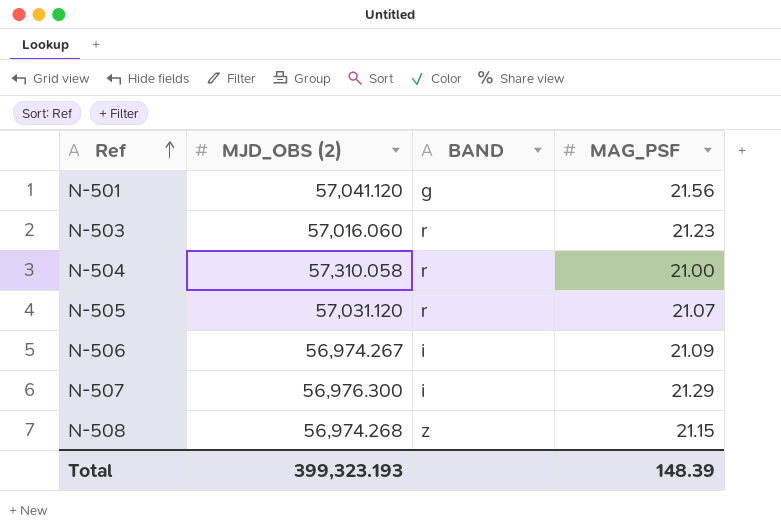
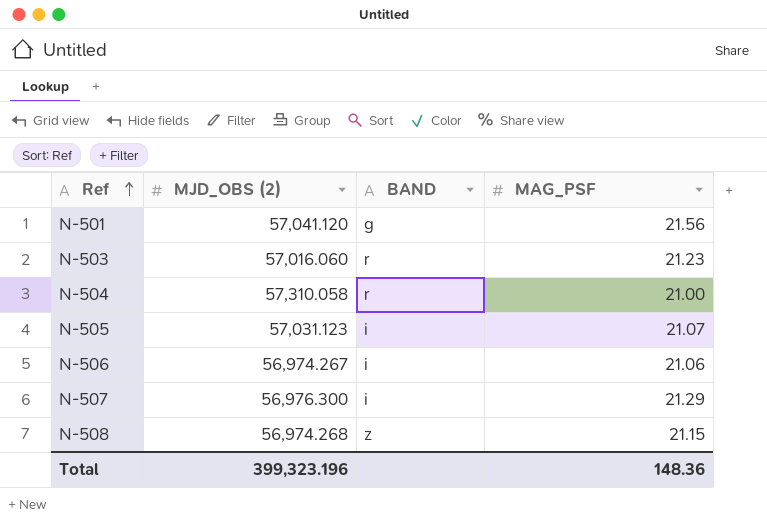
N-505 | MJD_OBS (2): 57,031.120 -> 57,031.123
N-505 | BAND: r -> i
N-506 | MAG_PSF: 21.09 -> 21.06
Total | MJD_OBS (2): 399,323.193 -> 399,323.196
Total | MAG_PSF: 148.39 -> 148.36

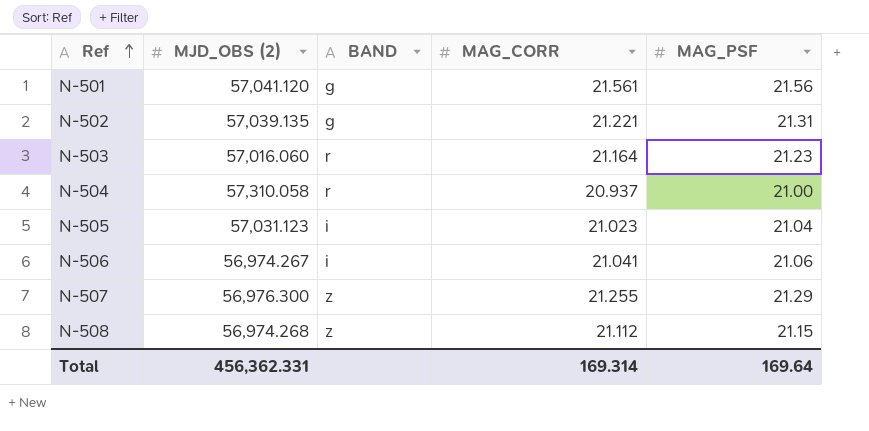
column MAG_CORR | position: none -> 4
row N-502: none -> 57,039.135 | g | 21.221 | 21.31
N-505 | MAG_PSF: 21.07 -> 21.04
N-507 | BAND: i -> z
Total | MJD_OBS (2): 399,323.196 -> 456,362.331
Total | MAG_PSF: 148.36 -> 169.64

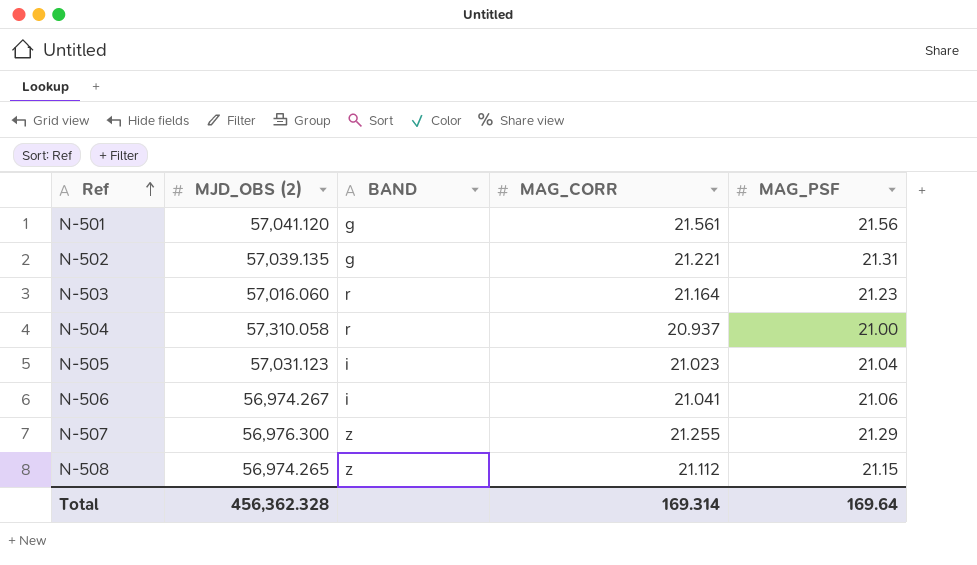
N-508 | MJD_OBS (2): 56,974.268 -> 56,974.265
Total | MJD_OBS (2): 456,362.331 -> 456,362.328

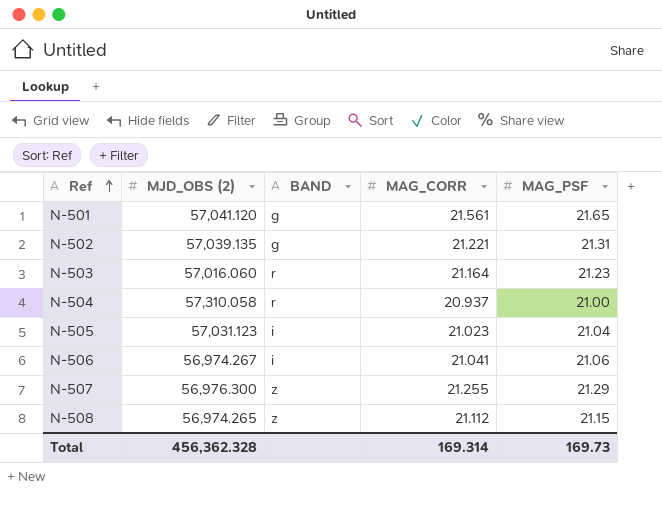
N-501 | MAG_PSF: 21.56 -> 21.65
Total | MAG_PSF: 169.64 -> 169.73

